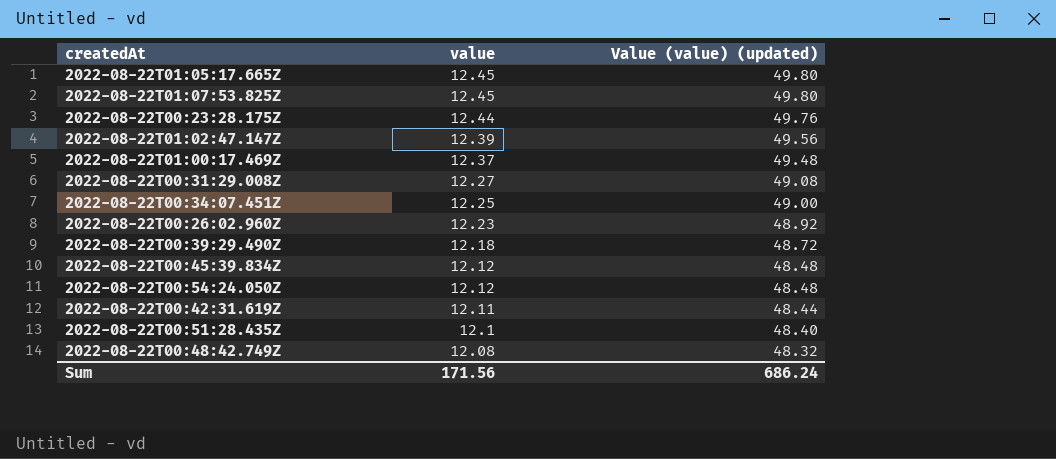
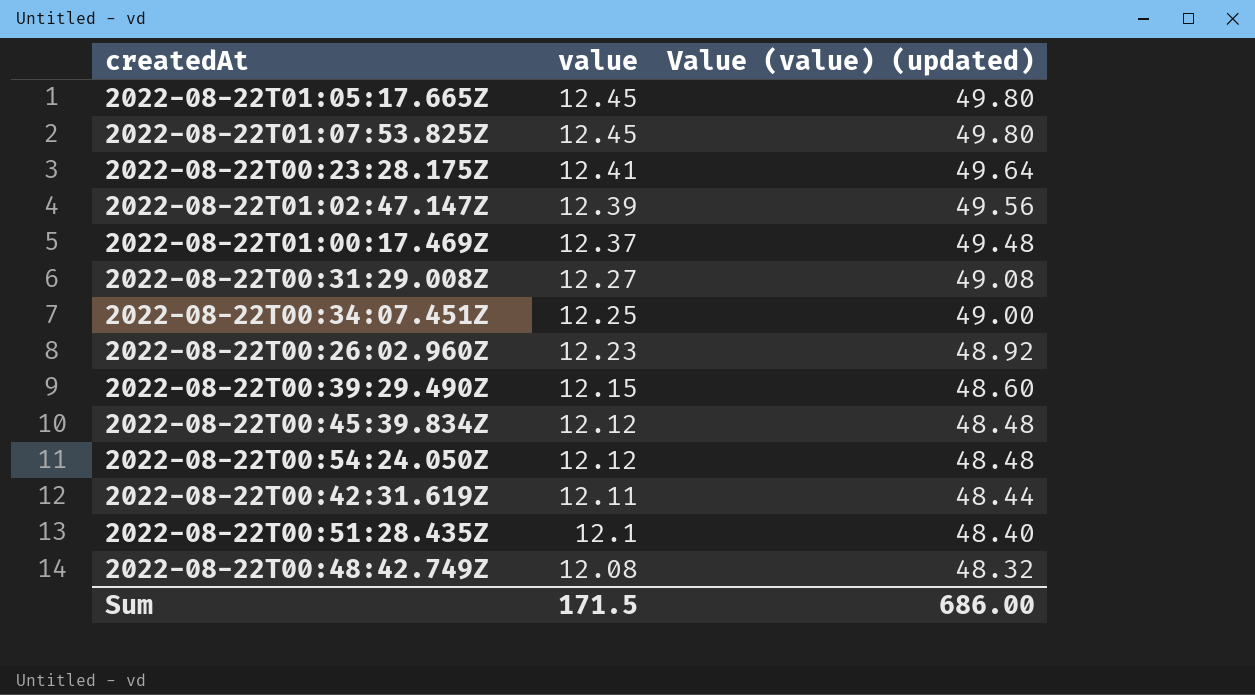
2022-08-22T00:23:28.175Z | value: 12.44 -> 12.41
2022-08-22T00:23:28.175Z | Value (value) (updated): 49.76 -> 49.64
2022-08-22T00:39:29.490Z | value: 12.18 -> 12.15
2022-08-22T00:39:29.490Z | Value (value) (updated): 48.72 -> 48.60
Sum | value: 171.56 -> 171.5
Sum | Value (value) (updated): 686.24 -> 686.00

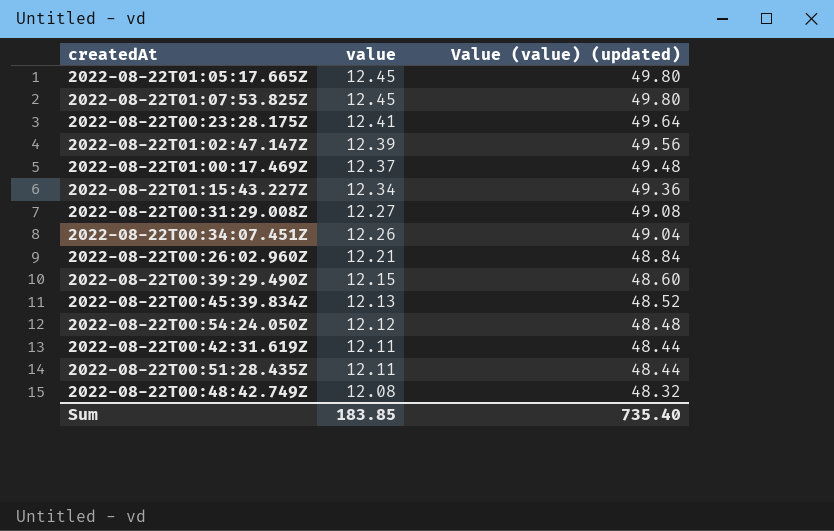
row 2022-08-22T01:15:43.227Z: none -> 12.34 | 49.36
2022-08-22T00:34:07.451Z | value: 12.25 -> 12.26
2022-08-22T00:34:07.451Z | Value (value) (updated): 49.00 -> 49.04
2022-08-22T00:26:02.960Z | value: 12.23 -> 12.21
2022-08-22T00:26:02.960Z | Value (value) (updated): 48.92 -> 48.84
2022-08-22T00:45:39.834Z | value: 12.12 -> 12.13
2022-08-22T00:45:39.834Z | Value (value) (updated): 48.48 -> 48.52
2022-08-22T00:51:28.435Z | value: 12.1 -> 12.11
2022-08-22T00:51:28.435Z | Value (value) (updated): 48.40 -> 48.44
Sum | value: 171.5 -> 183.85
Sum | Value (value) (updated): 686.00 -> 735.40

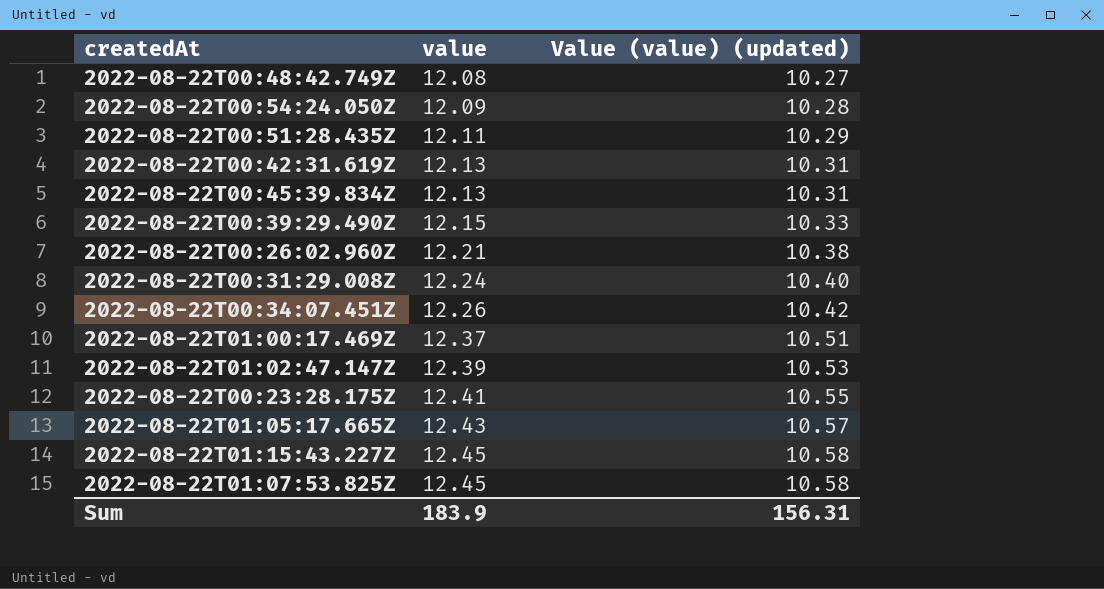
row order: value descending -> value ascending
column Value (value) (updated) | formula: [value] * 4 -> [value] * 0.85
2022-08-22T00:54:24.050Z | value: 12.12 -> 12.09
2022-08-22T00:42:31.619Z | value: 12.11 -> 12.13
2022-08-22T00:31:29.008Z | value: 12.27 -> 12.24
2022-08-22T01:05:17.665Z | value: 12.45 -> 12.43
2022-08-22T01:15:43.227Z | value: 12.34 -> 12.45
Sum | value: 183.85 -> 183.9
Sum | Value (value) (updated): 735.40 -> 156.31

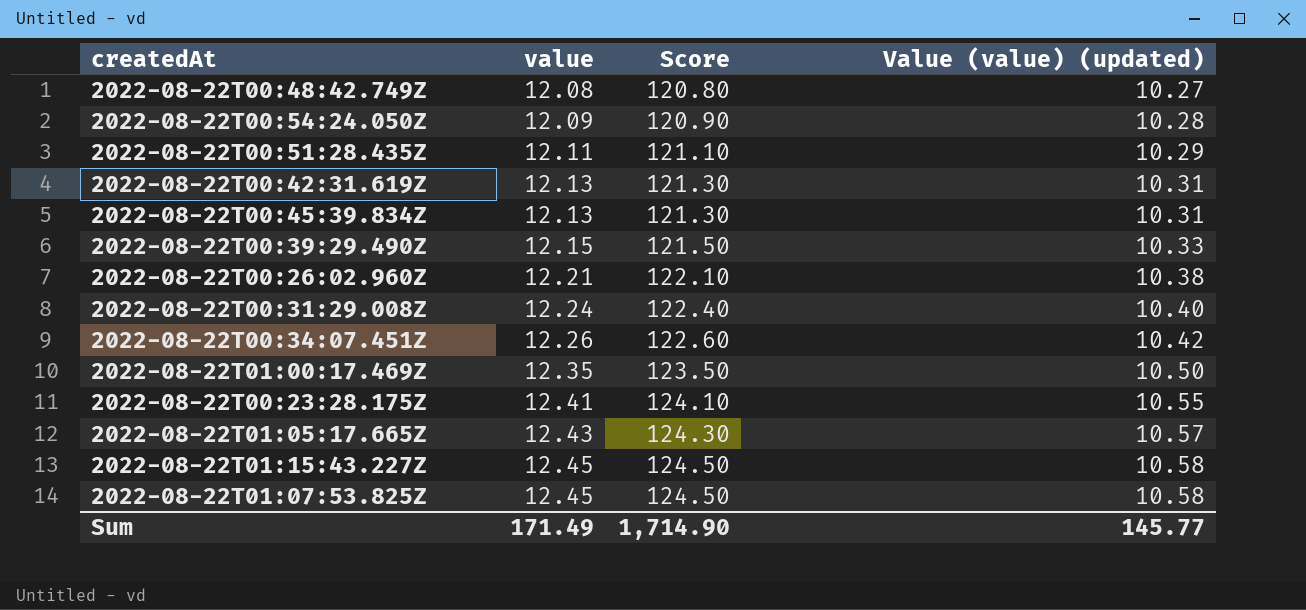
column Score | formula: none -> [value] * 10
row 2022-08-22T01:02:47.147Z: 12.39 | 10.53 -> none
2022-08-22T01:00:17.469Z | value: 12.37 -> 12.35
2022-08-22T01:00:17.469Z | Value (value) (updated): 10.51 -> 10.50
Sum | value: 183.9 -> 171.49
Sum | Value (value) (updated): 156.31 -> 145.77

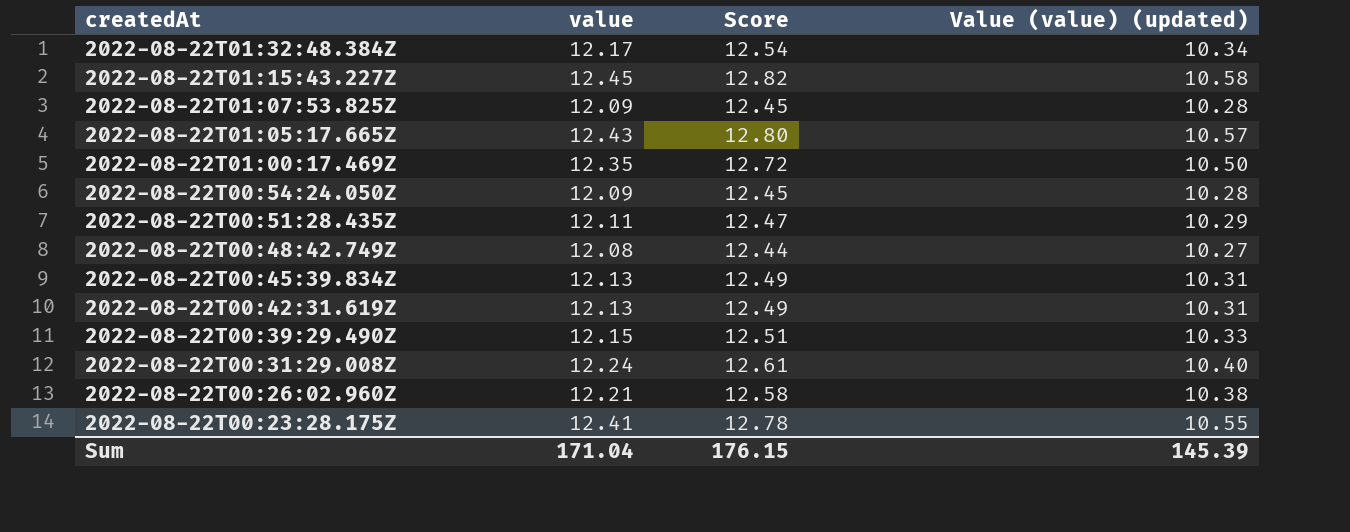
row order: value ascending -> createdAt descending
column Score | formula: [value] * 10 -> [value] * 1.03
row 2022-08-22T00:34:07.451Z: 12.26 | 122.60 | 10.42 -> none
row 2022-08-22T01:32:48.384Z: none -> 12.17 | 12.54 | 10.34
2022-08-22T01:07:53.825Z | value: 12.45 -> 12.09
2022-08-22T01:07:53.825Z | Value (value) (updated): 10.58 -> 10.28
Sum | value: 171.49 -> 171.04
Sum | Score: 1,714.90 -> 176.15
Sum | Value (value) (updated): 145.77 -> 145.39

